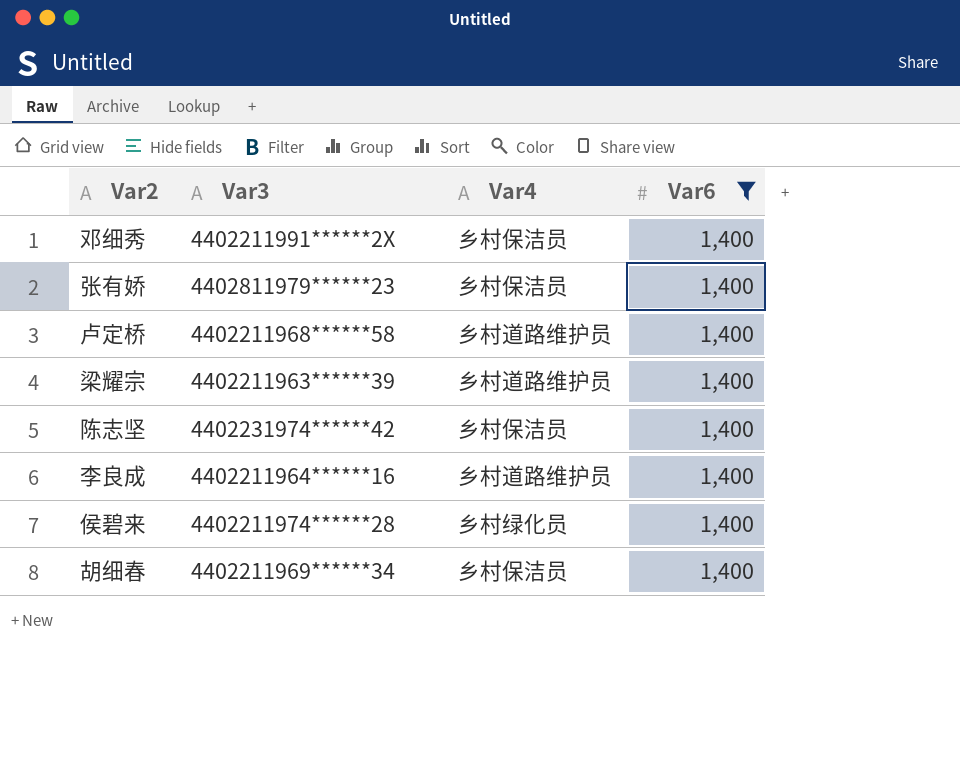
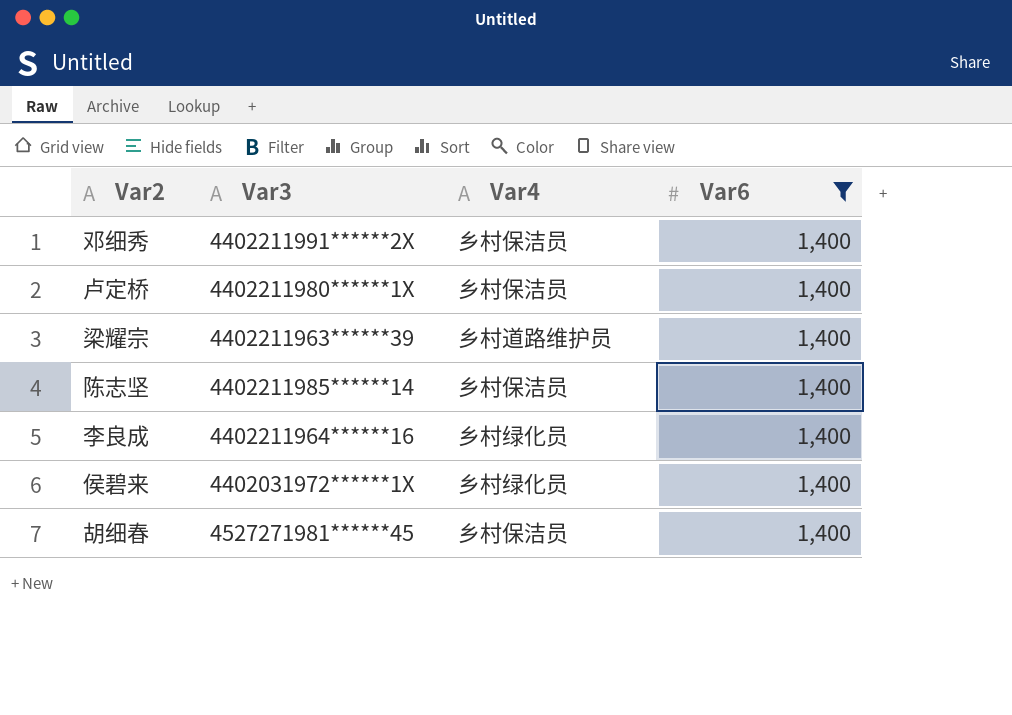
row 张有娇: 4402811979******23 | 乡村保洁员 | 1,400 -> none
卢定桥 | Var3: 4402211968******58 -> 4402211980******1X
卢定桥 | Var4: 乡村道路维护员 -> 乡村保洁员
陈志坚 | Var3: 4402231974******42 -> 4402211985******14
李良成 | Var4: 乡村道路维护员 -> 乡村绿化员
侯碧来 | Var3: 4402211974******28 -> 4402031972******1X
胡细春 | Var3: 4402211969******34 -> 4527271981******45

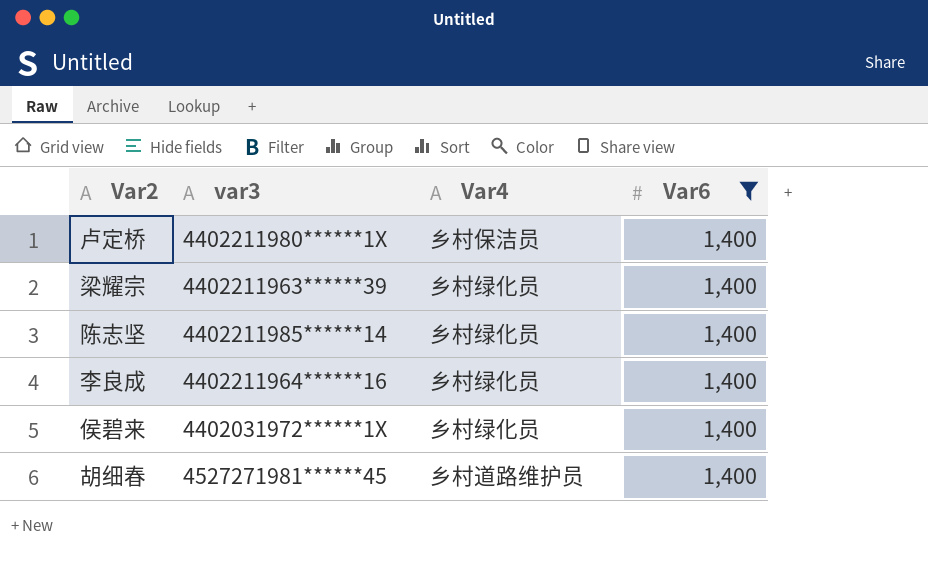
column name: Var3 -> var3
row 邓细秀: 4402211991******2X | 乡村保洁员 | 1,400 -> none
梁耀宗 | Var4: 乡村道路维护员 -> 乡村绿化员
陈志坚 | Var4: 乡村保洁员 -> 乡村绿化员
胡细春 | Var4: 乡村保洁员 -> 乡村道路维护员

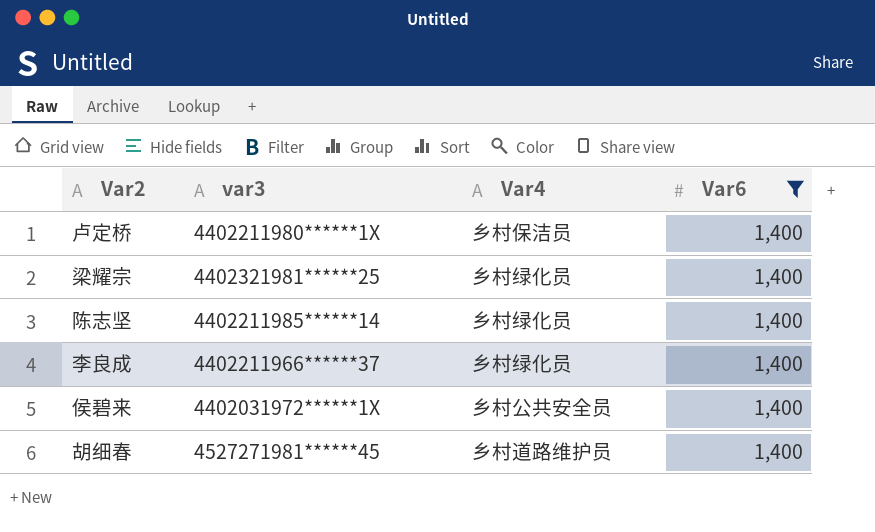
梁耀宗 | var3: 4402211963******39 -> 4402321981******25
李良成 | var3: 4402211964******16 -> 4402211966******37
侯碧来 | Var4: 乡村绿化员 -> 乡村公共安全员

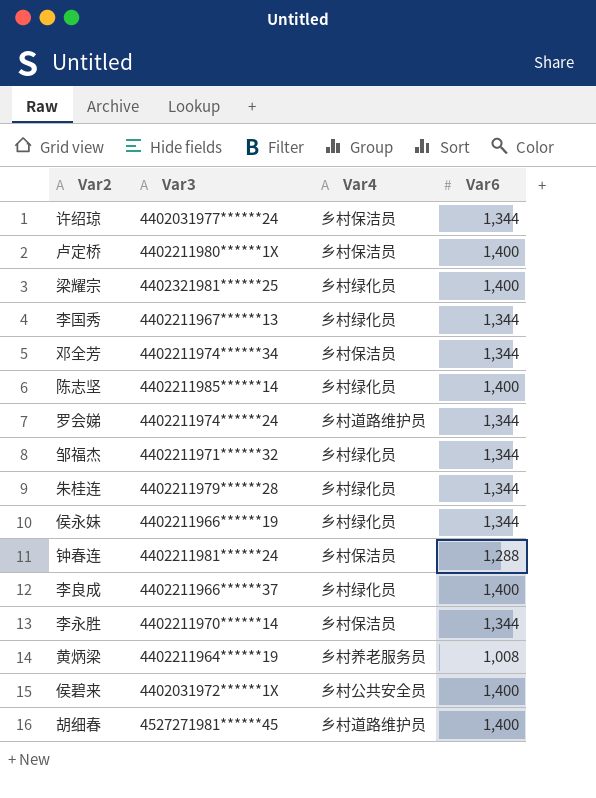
filter: Var6 = 1,400 -> none
column name: var3 -> Var3

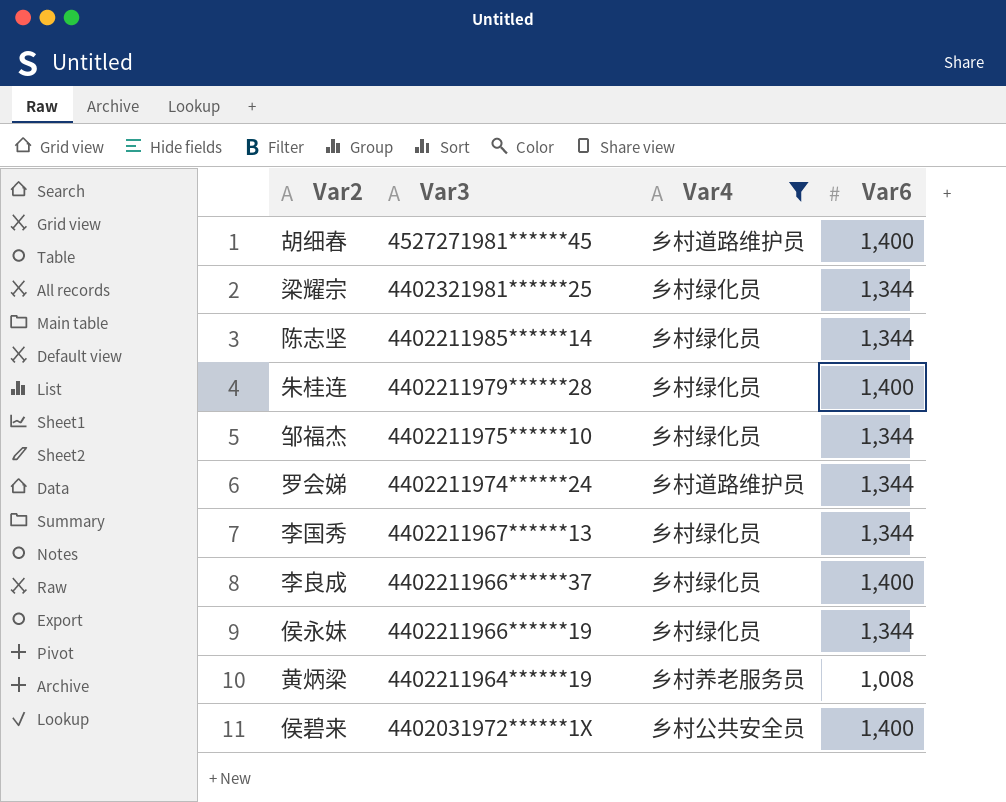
filter: none -> Var4 != 乡村保洁员
row order: none -> Var3 descending
梁耀宗 | Var6: 1,400 -> 1,344
陈志坚 | Var6: 1,400 -> 1,344
朱桂连 | Var6: 1,344 -> 1,400
邹福杰 | Var3: 4402211971******32 -> 4402211975******10

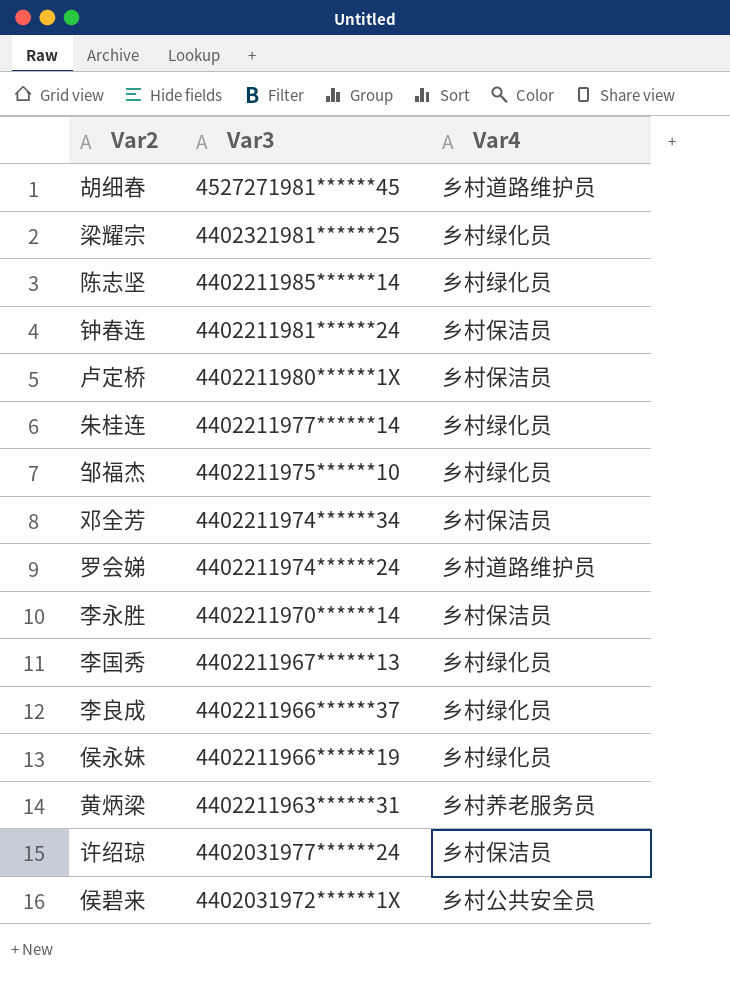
filter: Var4 != 乡村保洁员 -> none
column Var6 | position: 4 -> none
朱桂连 | Var3: 4402211979******28 -> 4402211977******14
黄炳梁 | Var3: 4402211964******19 -> 4402211963******31

